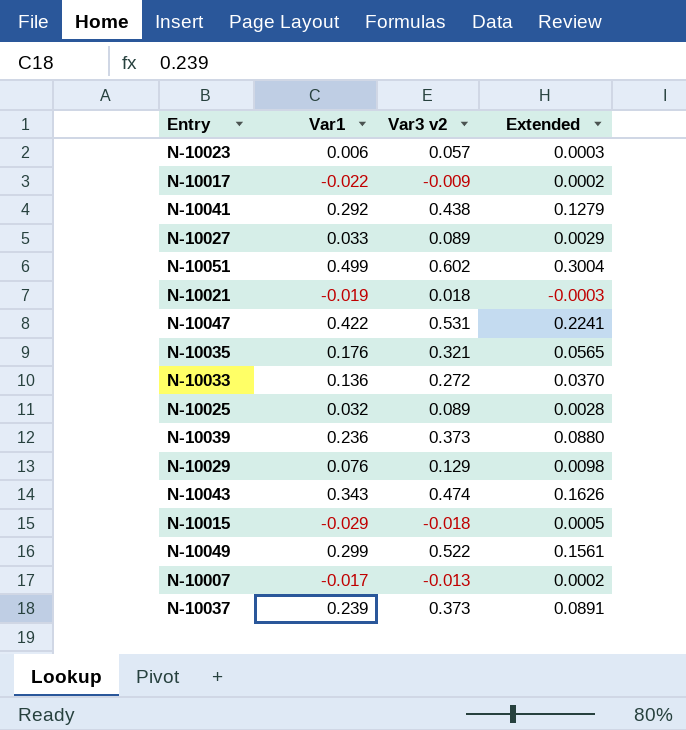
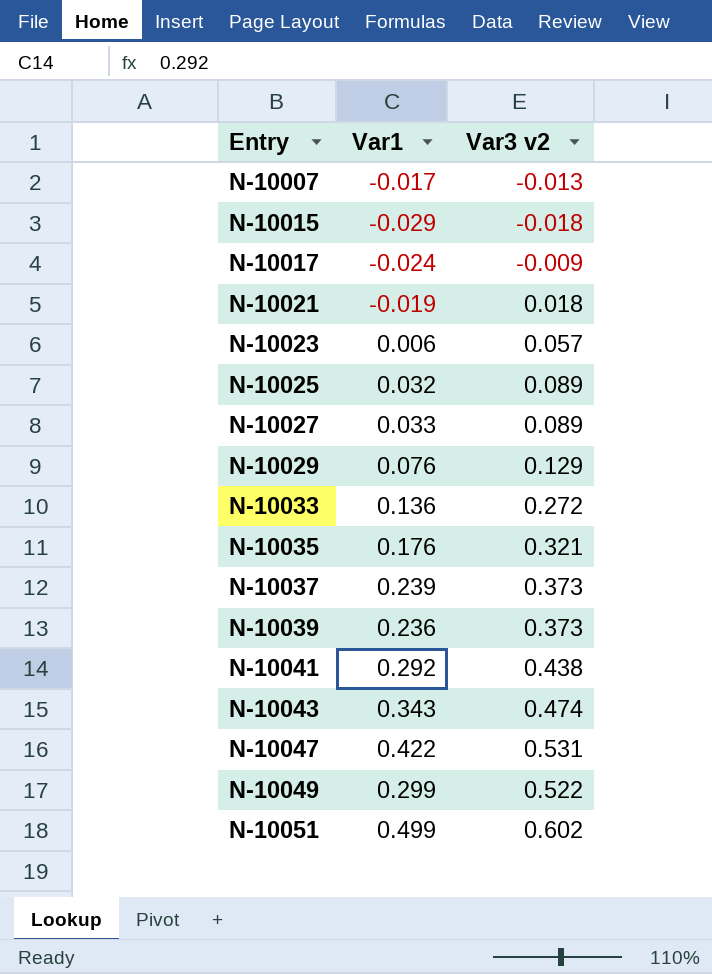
row order: none -> Entry ascending
column Extended | formula: [Var1] * [Var3 v2] -> none
N-10017 | Var1: -0.022 -> -0.024

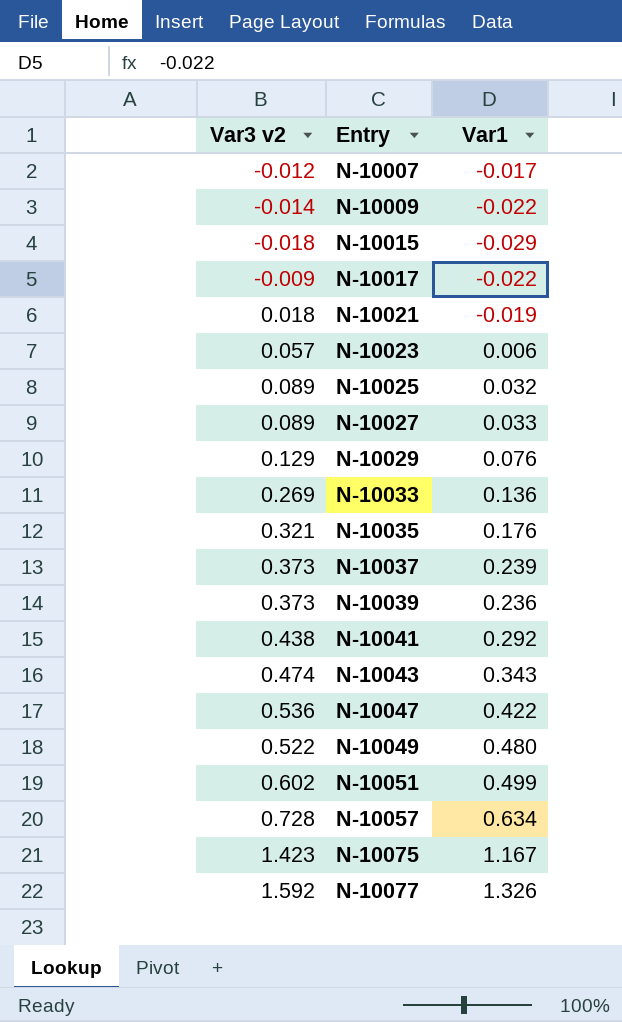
column Var3 v2 | position: 3 -> 1
N-10007 | Var3 v2: -0.013 -> -0.012
row N-10009: none -> -0.014 | -0.022
N-10017 | Var1: -0.024 -> -0.022
N-10033 | Var3 v2: 0.272 -> 0.269
N-10047 | Var3 v2: 0.531 -> 0.536
N-10049 | Var1: 0.299 -> 0.480
row N-10057: none -> 0.728 | 0.634
row N-10075: none -> 1.423 | 1.167
row N-10077: none -> 1.592 | 1.326

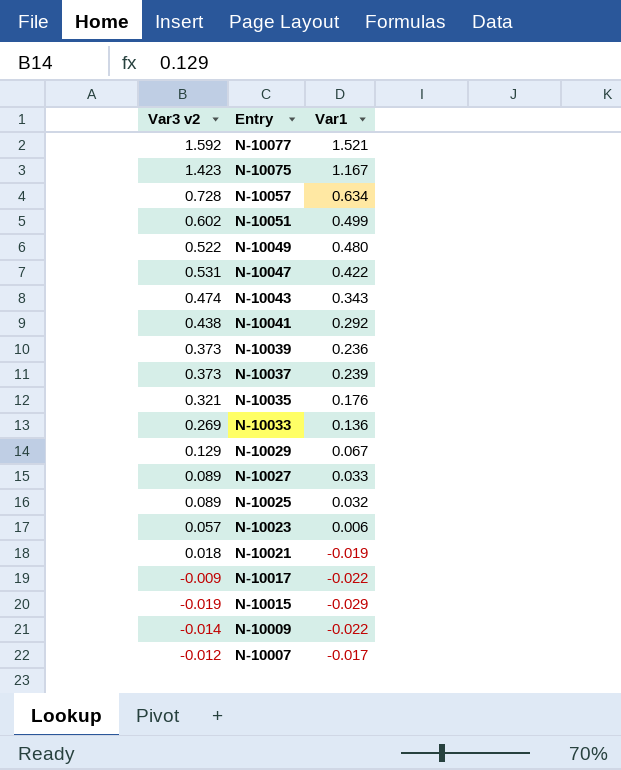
row order: Entry ascending -> Entry descending
N-10077 | Var1: 1.326 -> 1.521
N-10047 | Var3 v2: 0.536 -> 0.531
N-10029 | Var1: 0.076 -> 0.067
N-10015 | Var3 v2: -0.018 -> -0.019

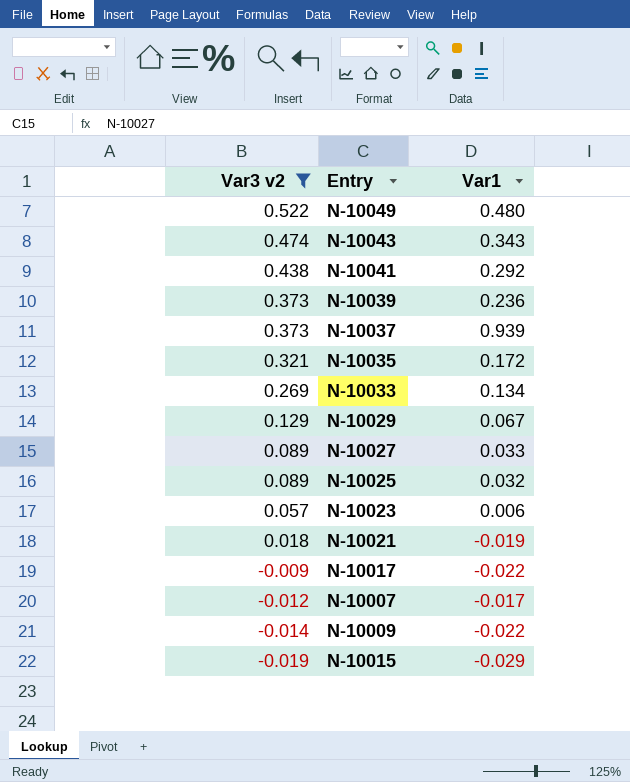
filter: none -> Var3 v2 <= 0.522
row order: Entry descending -> Var3 v2 descending
N-10037 | Var1: 0.239 -> 0.939
N-10035 | Var1: 0.176 -> 0.172
N-10033 | Var1: 0.136 -> 0.134

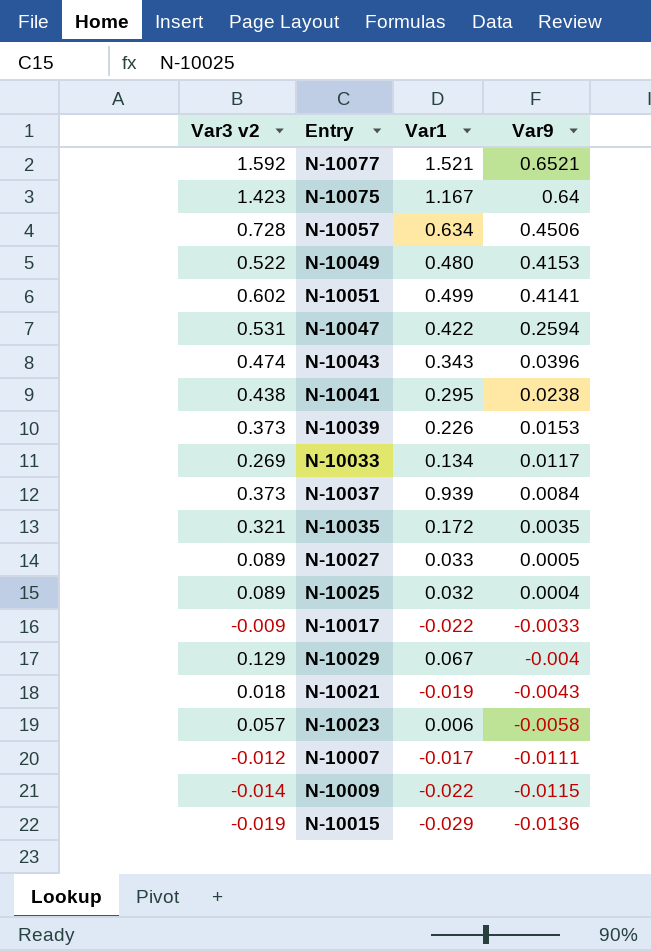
filter: Var3 v2 <= 0.522 -> none
row order: Var3 v2 descending -> Var9 descending
column Var9 | position: none -> 4
N-10041 | Var1: 0.292 -> 0.295
N-10039 | Var1: 0.236 -> 0.226

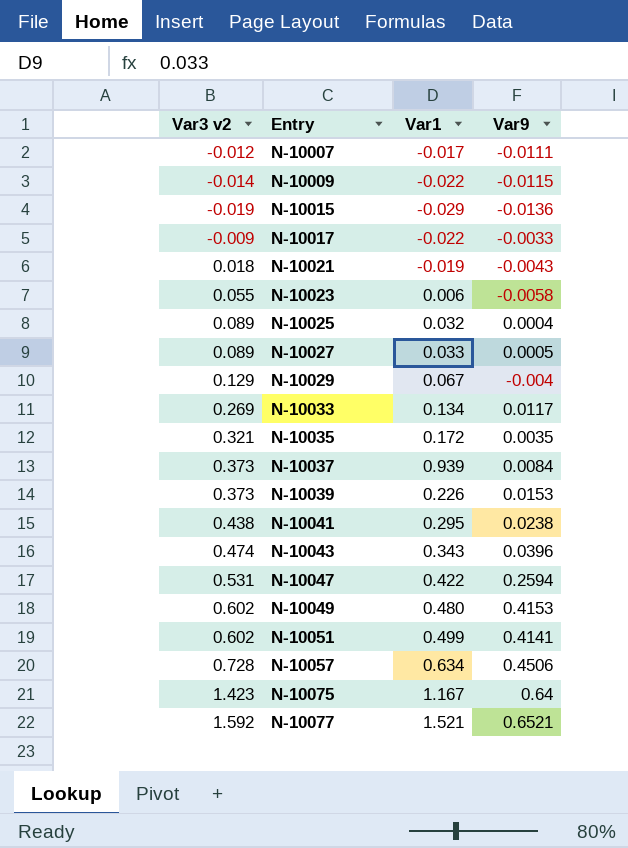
row order: Var9 descending -> Entry ascending
N-10023 | Var3 v2: 0.057 -> 0.055
N-10049 | Var3 v2: 0.522 -> 0.602

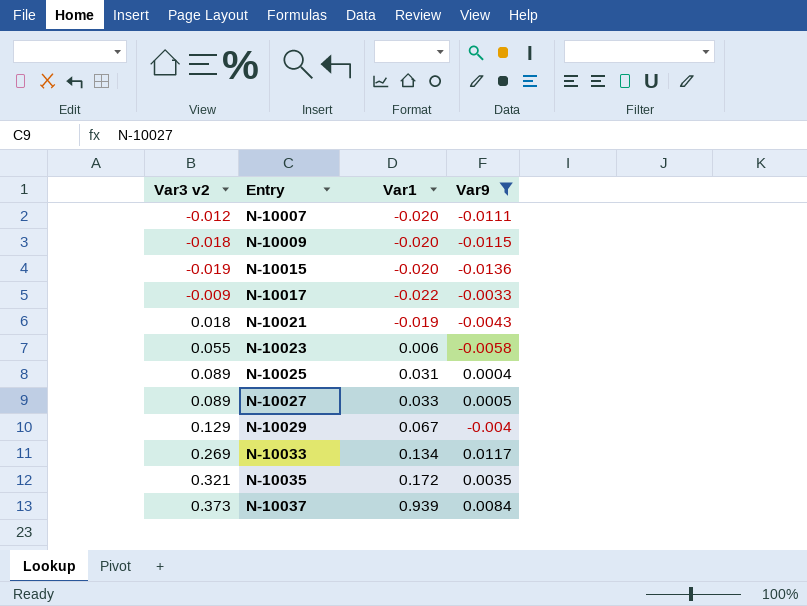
filter: none -> Var9 <= 0.0117
N-10007 | Var1: -0.017 -> -0.020
N-10009 | Var3 v2: -0.014 -> -0.018
N-10009 | Var1: -0.022 -> -0.020
N-10015 | Var1: -0.029 -> -0.020
N-10025 | Var1: 0.032 -> 0.031

